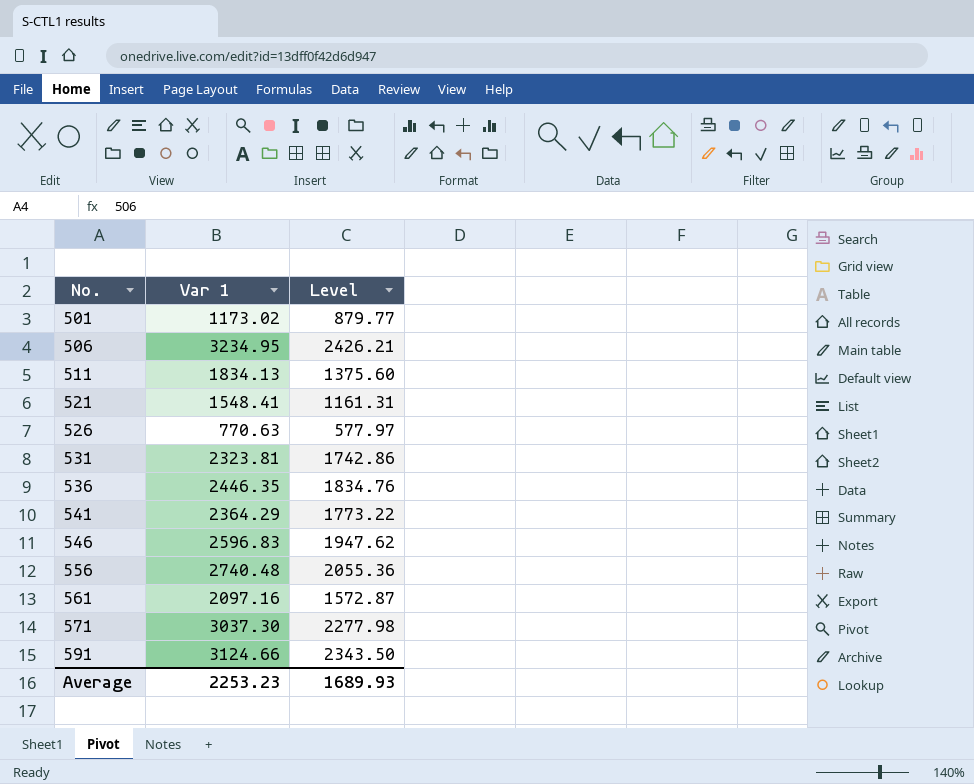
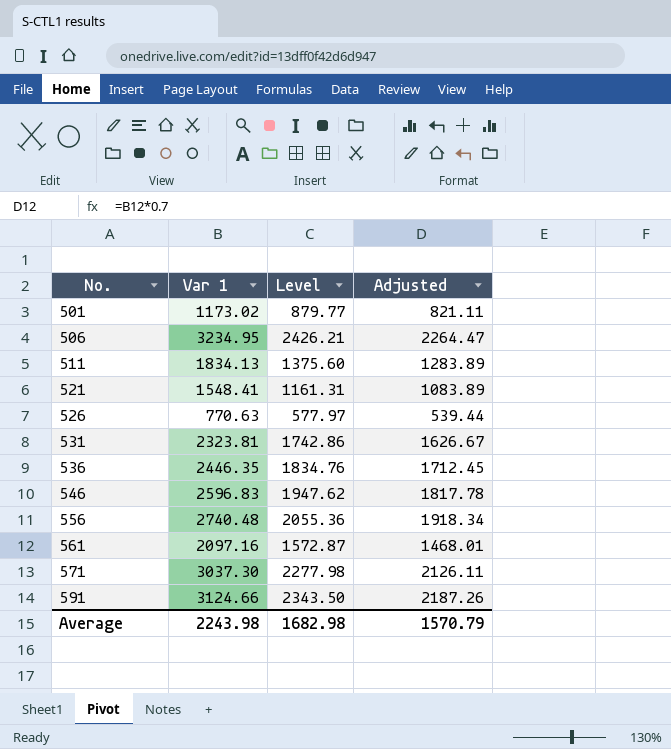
column Adjusted | formula: none -> [Var 1] * 0.7
row 541: 2364.29 | 1773.22 -> none
Average | Var 1: 2253.23 -> 2243.98
Average | Level: 1689.93 -> 1682.98

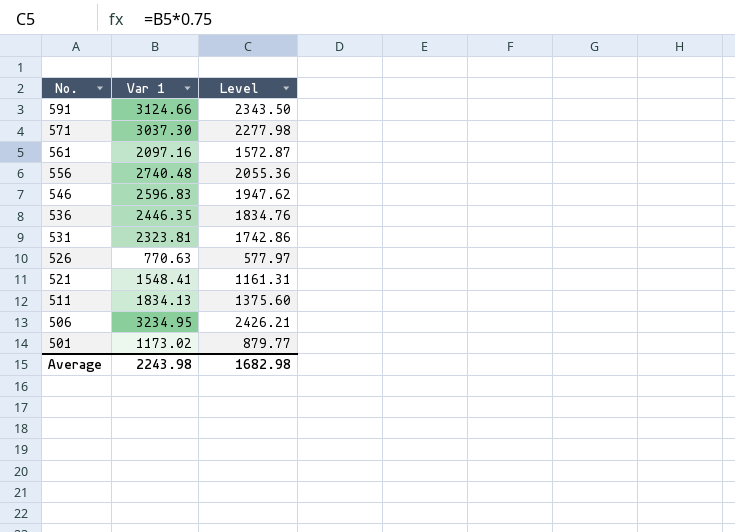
row order: No. ascending -> No. descending
column Adjusted | formula: [Var 1] * 0.7 -> none

